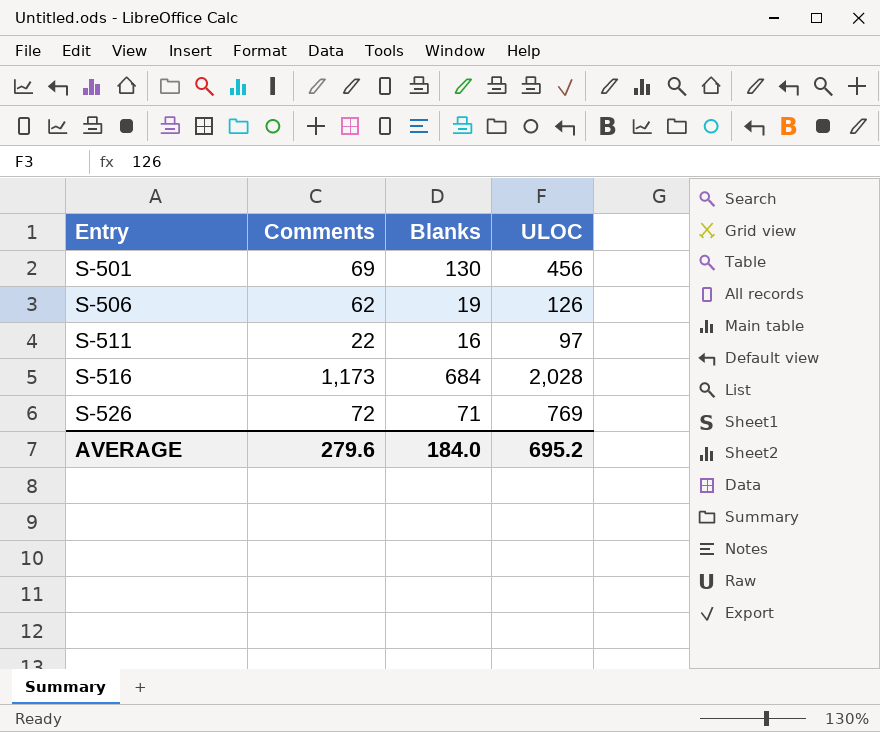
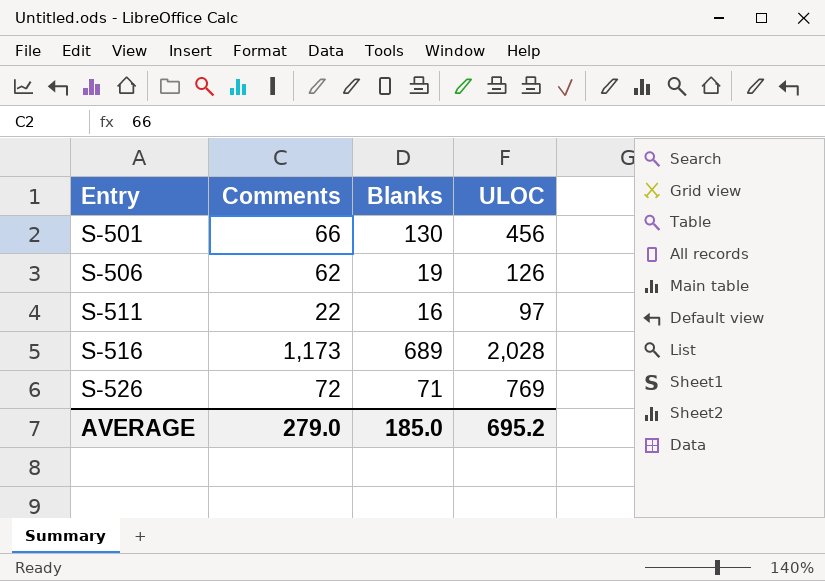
S-501 | Comments: 69 -> 66
S-516 | Blanks: 684 -> 689
AVERAGE | Comments: 279.6 -> 279.0
AVERAGE | Blanks: 184.0 -> 185.0

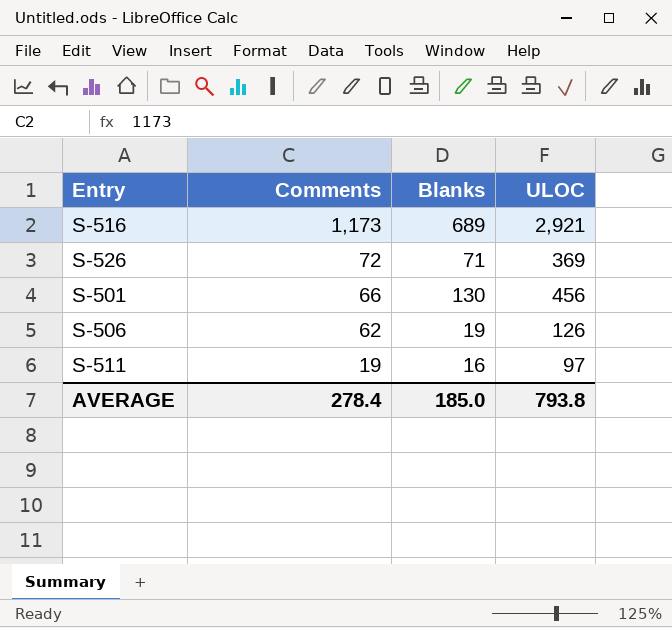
row order: Entry ascending -> Comments descending
S-516 | ULOC: 2,028 -> 2,921
S-526 | ULOC: 769 -> 369
S-511 | Comments: 22 -> 19
AVERAGE | Comments: 279.0 -> 278.4
AVERAGE | ULOC: 695.2 -> 793.8

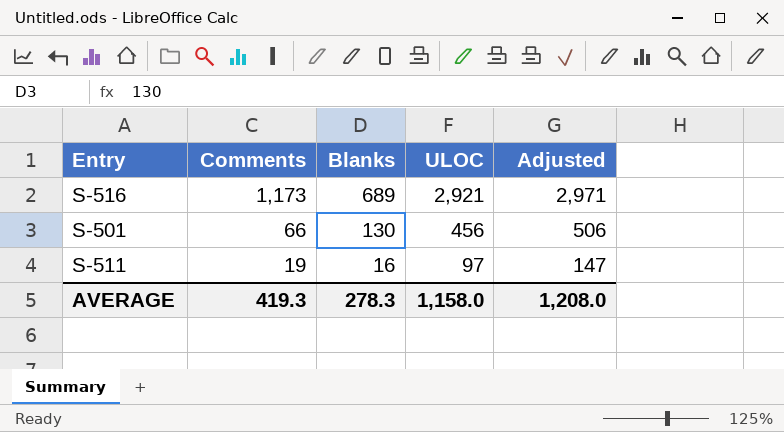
column Adjusted | formula: none -> [ULOC] + 50
row S-526: 72 | 71 | 369 -> none
row S-506: 62 | 19 | 126 -> none
AVERAGE | Comments: 278.4 -> 419.3
AVERAGE | Blanks: 185.0 -> 278.3
AVERAGE | ULOC: 793.8 -> 1,158.0

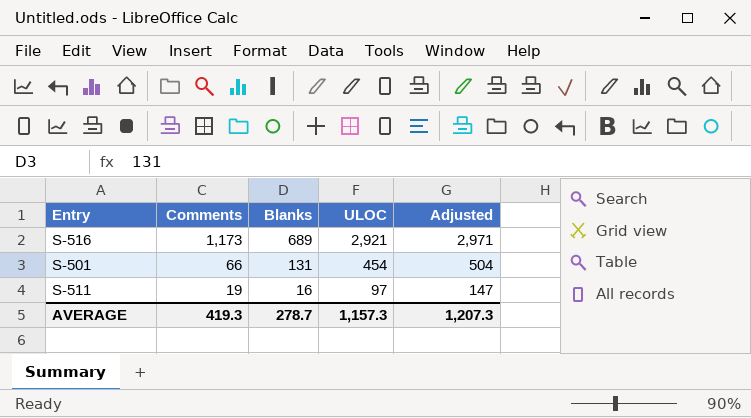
S-501 | Blanks: 130 -> 131
S-501 | ULOC: 456 -> 454
S-501 | Adjusted: 506 -> 504
AVERAGE | Blanks: 278.3 -> 278.7
AVERAGE | ULOC: 1,158.0 -> 1,157.3
AVERAGE | Adjusted: 1,208.0 -> 1,207.3

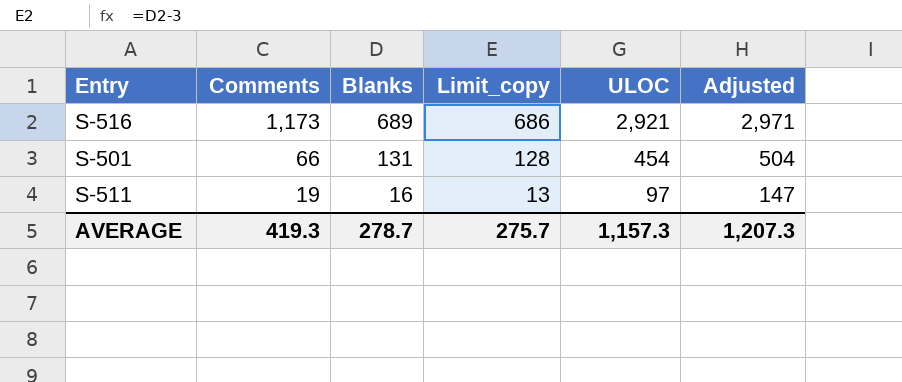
column Limit_copy | formula: none -> [Blanks] - 3

